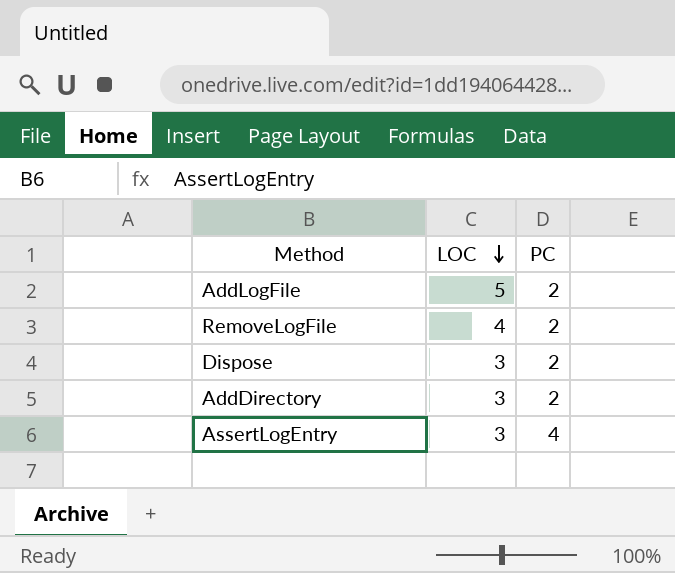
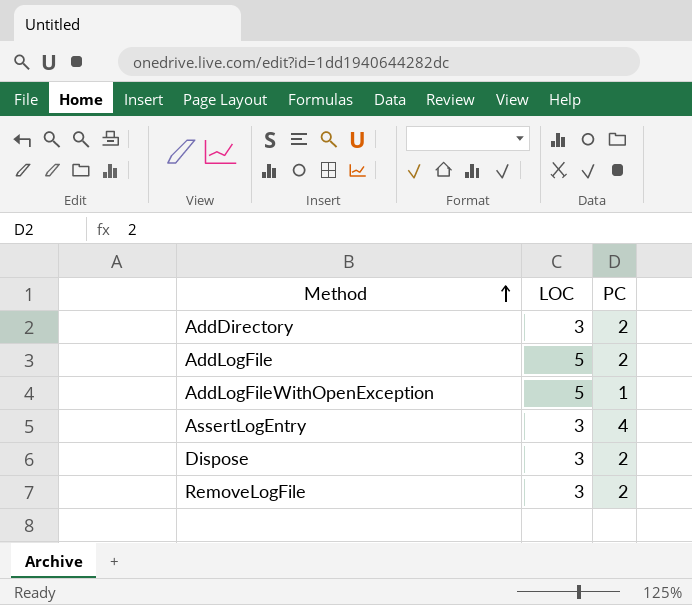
row order: LOC descending -> Method ascending
row AddLogFileWithOpenException: none -> 5 | 1
RemoveLogFile | LOC: 4 -> 3

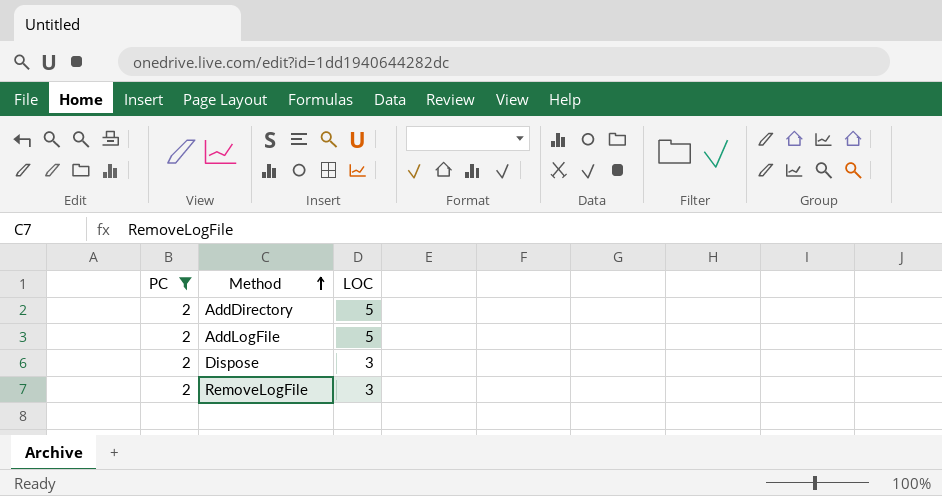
filter: none -> PC = 2
column PC | position: 3 -> 1
AddDirectory | LOC: 3 -> 5

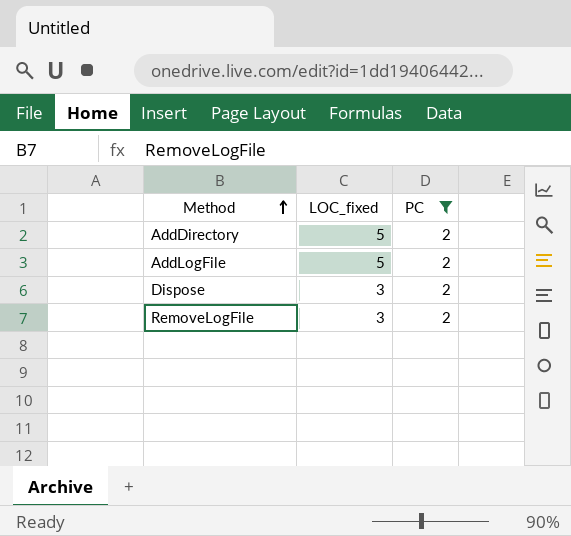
column name: LOC -> LOC_fixed
column PC | position: 1 -> 3

